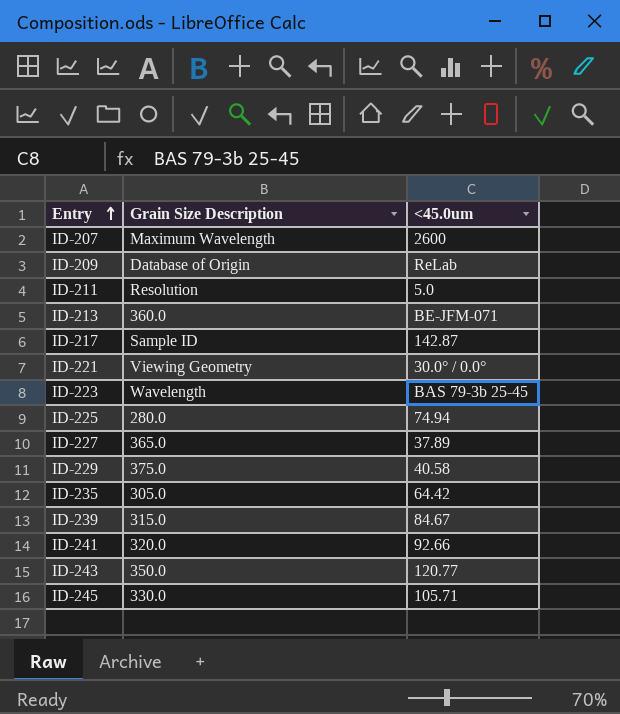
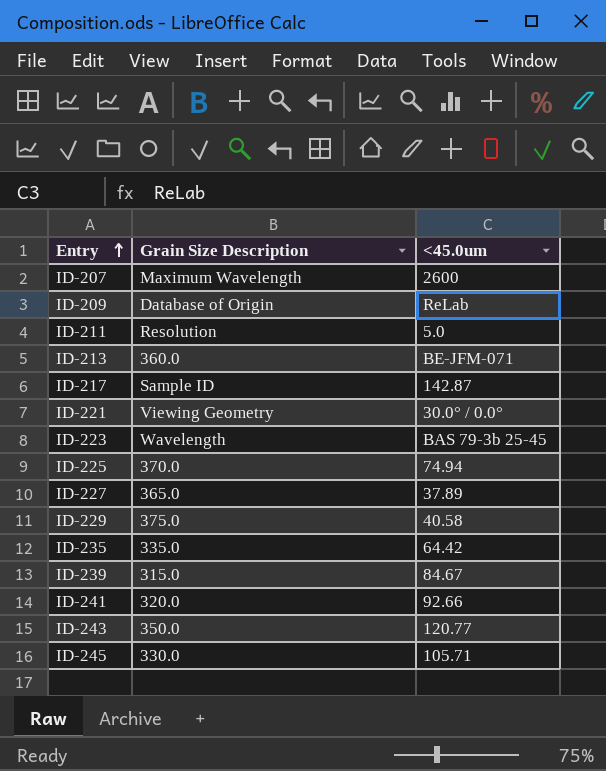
ID-225 | Grain Size Description: 280.0 -> 370.0
ID-235 | Grain Size Description: 305.0 -> 335.0

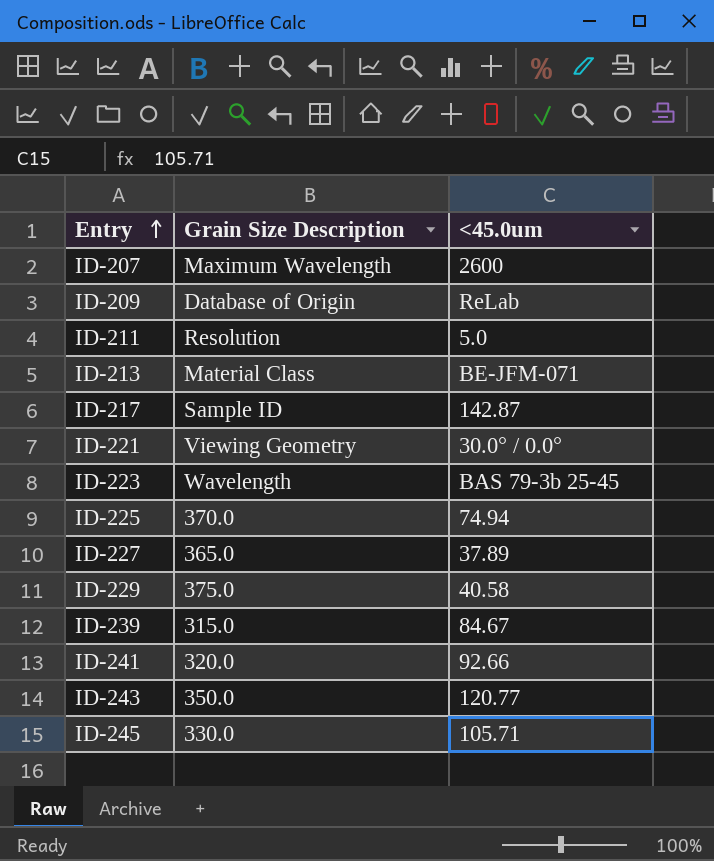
row ID-235: 335.0 | 64.42 -> none
ID-213 | Grain Size Description: 360.0 -> Material Class

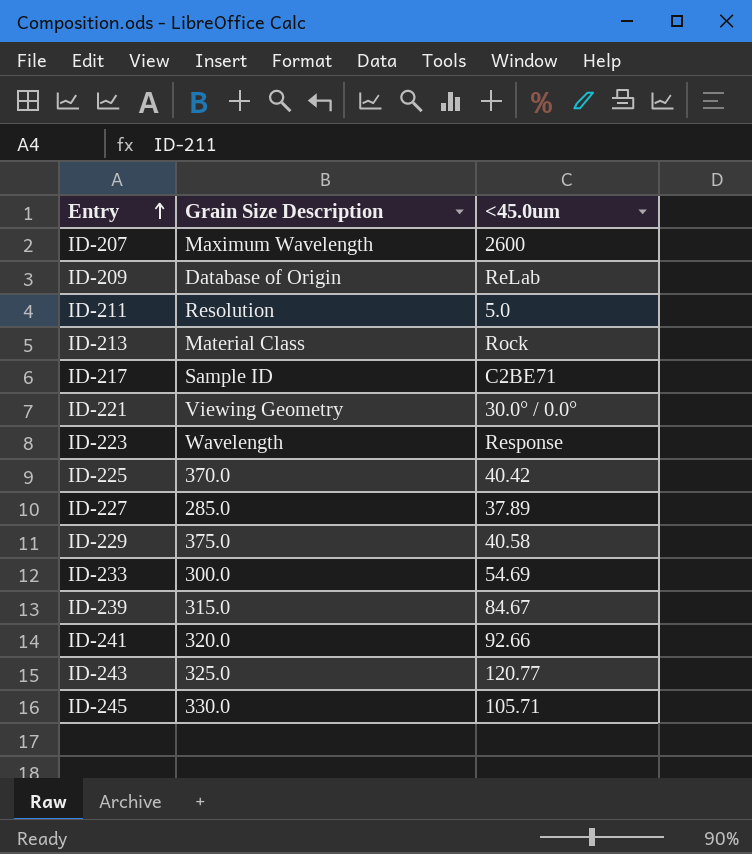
ID-213 | <45.0um: BE-JFM-071 -> Rock
ID-217 | <45.0um: 142.87 -> C2BE71
ID-223 | <45.0um: BAS 79-3b 25-45 -> Response
ID-225 | <45.0um: 74.94 -> 40.42
ID-227 | Grain Size Description: 365.0 -> 285.0
row ID-233: none -> 300.0 | 54.69
ID-243 | Grain Size Description: 350.0 -> 325.0

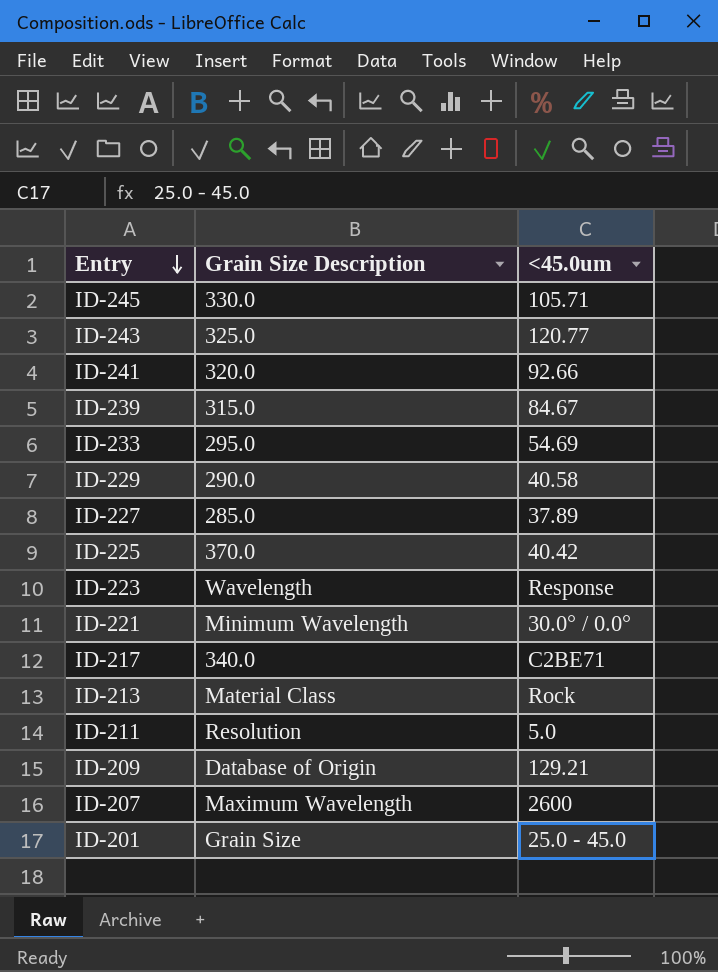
row order: Entry ascending -> Entry descending
ID-233 | Grain Size Description: 300.0 -> 295.0
ID-229 | Grain Size Description: 375.0 -> 290.0
ID-221 | Grain Size Description: Viewing Geometry -> Minimum Wavelength
ID-217 | Grain Size Description: Sample ID -> 340.0
ID-209 | <45.0um: ReLab -> 129.21
row ID-201: none -> Grain Size | 25.0 - 45.0

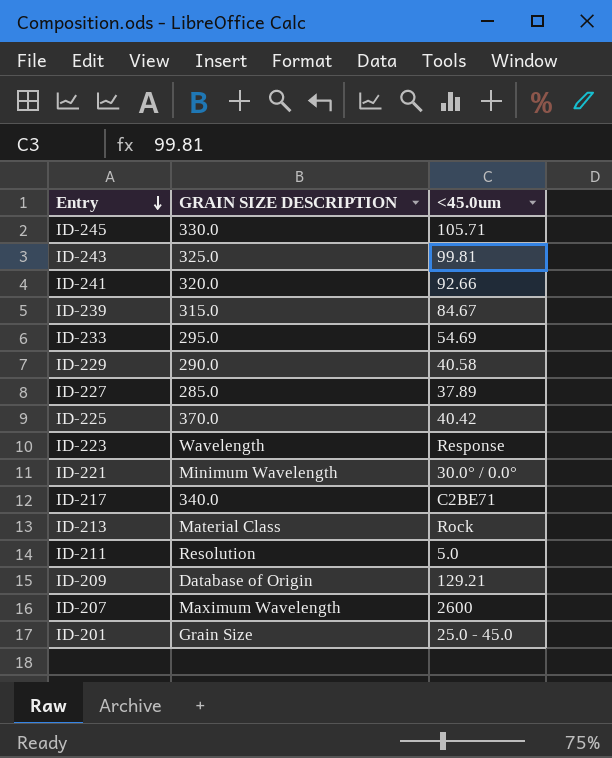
column name: Grain Size Description -> GRAIN SIZE DESCRIPTION
ID-243 | <45.0um: 120.77 -> 99.81

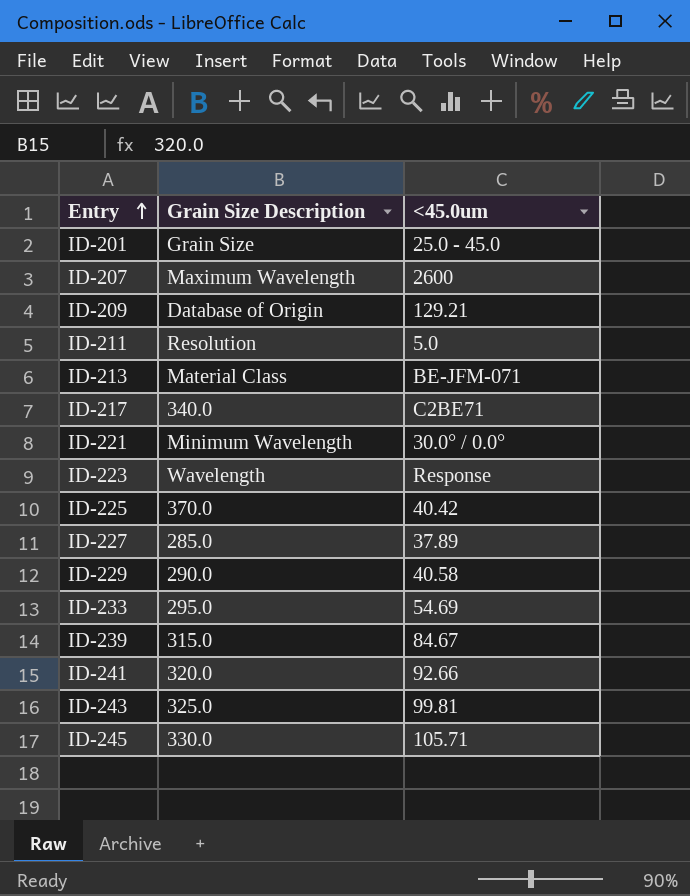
row order: Entry descending -> Entry ascending
column name: GRAIN SIZE DESCRIPTION -> Grain Size Description
ID-213 | <45.0um: Rock -> BE-JFM-071

